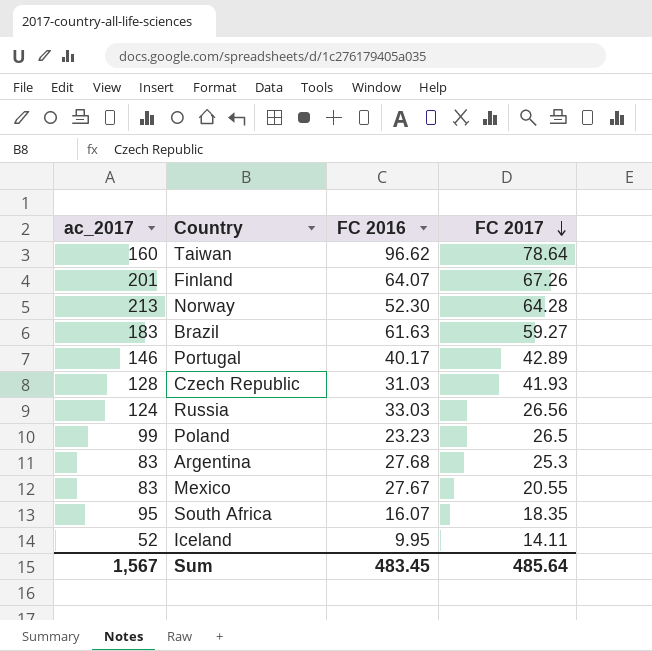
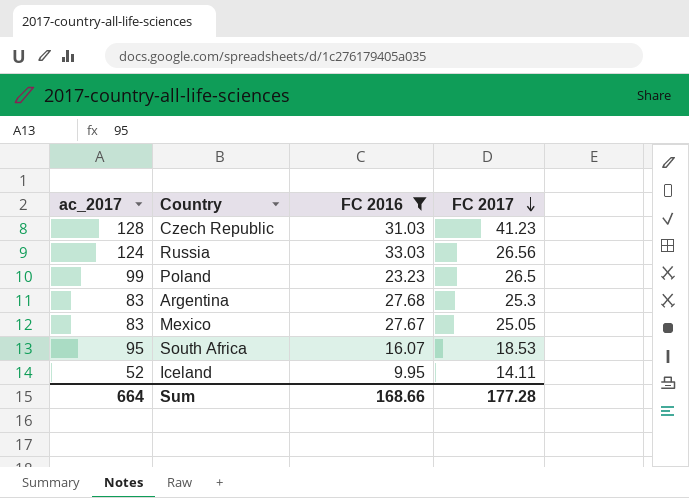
filter: none -> FC 2016 <= 33.03
Czech Republic | FC 2017: 41.93 -> 41.23
Mexico | FC 2017: 20.55 -> 25.05
South Africa | FC 2017: 18.35 -> 18.53
Sum | ac_2017: 1,567 -> 664
Sum | FC 2016: 483.45 -> 168.66
Sum | FC 2017: 485.64 -> 177.28

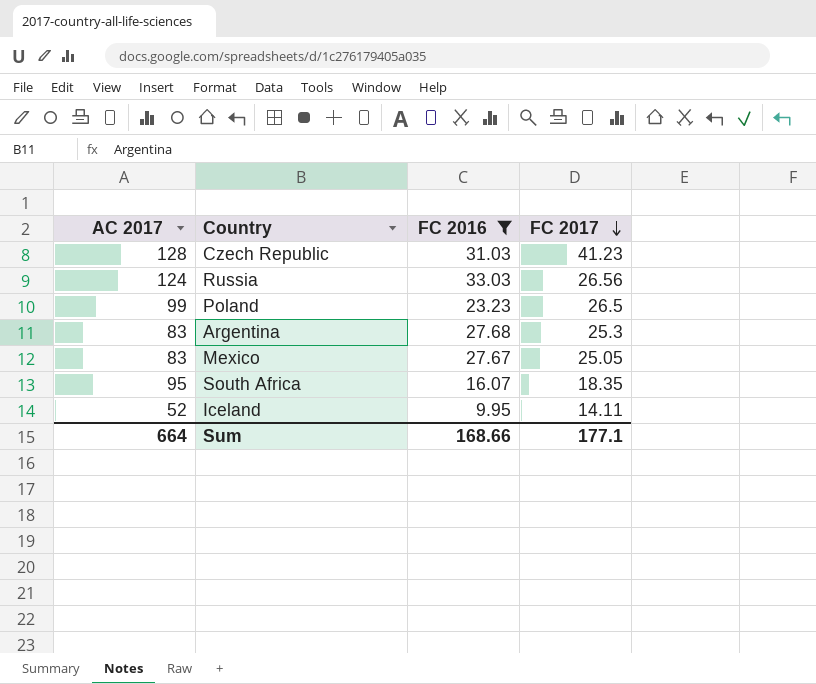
column name: ac_2017 -> AC 2017
South Africa | FC 2017: 18.53 -> 18.35
Sum | FC 2017: 177.28 -> 177.1

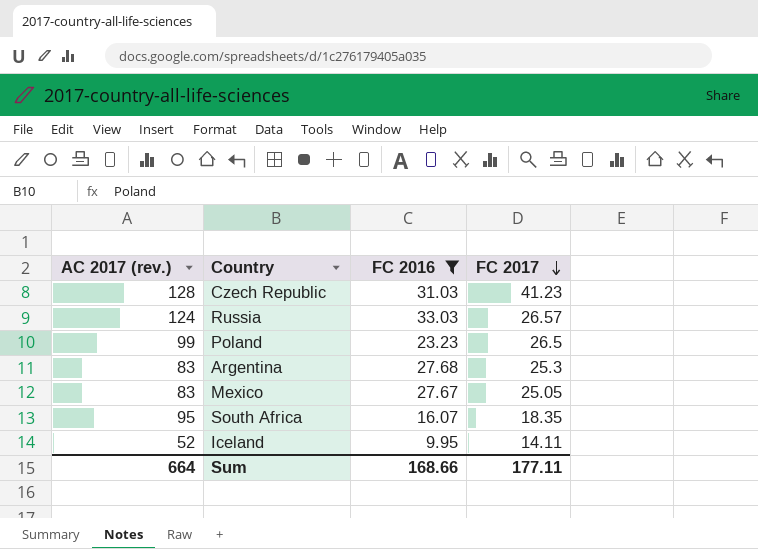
column name: AC 2017 -> AC 2017 (rev.)
Russia | FC 2017: 26.56 -> 26.57
Sum | FC 2017: 177.1 -> 177.11

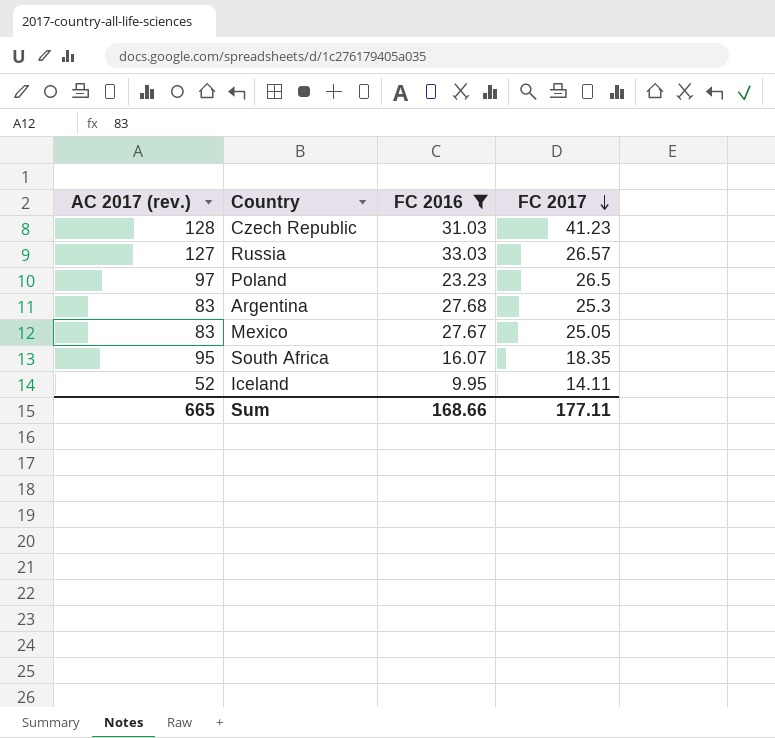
Russia | AC 2017 (rev.): 124 -> 127
Poland | AC 2017 (rev.): 99 -> 97
Sum | AC 2017 (rev.): 664 -> 665

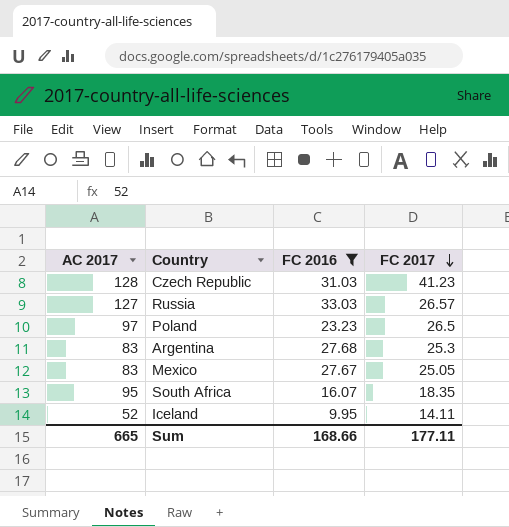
column name: AC 2017 (rev.) -> AC 2017

